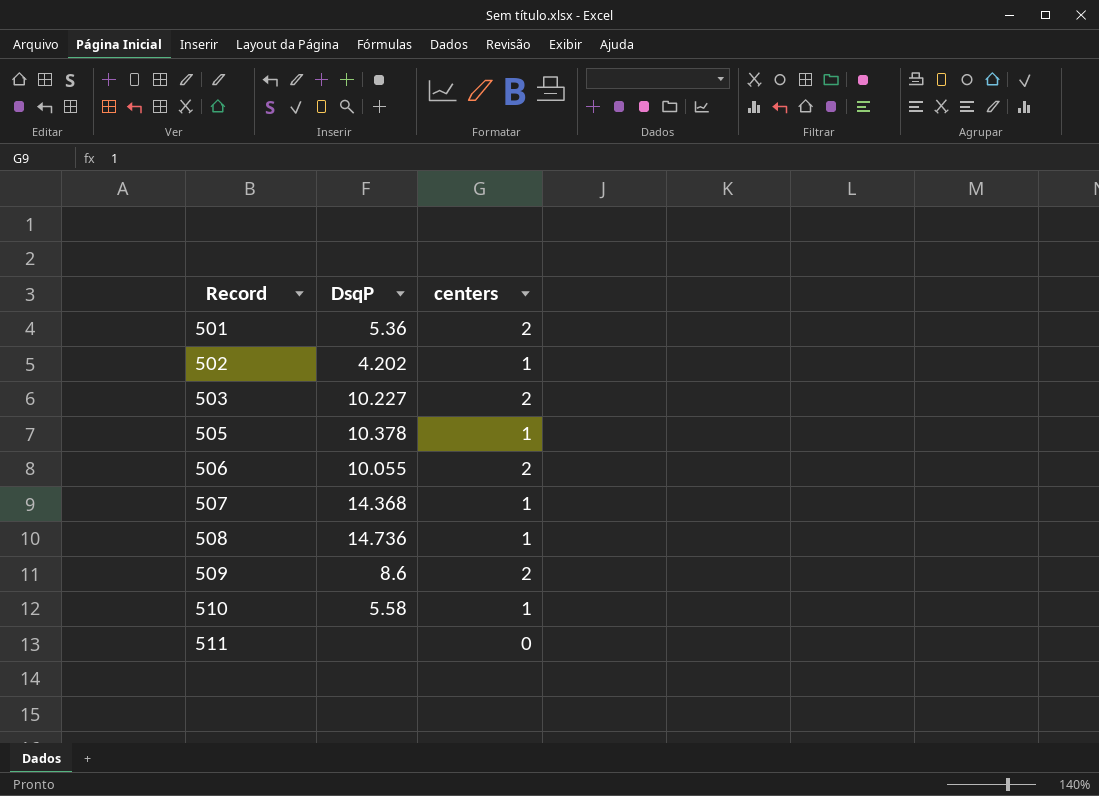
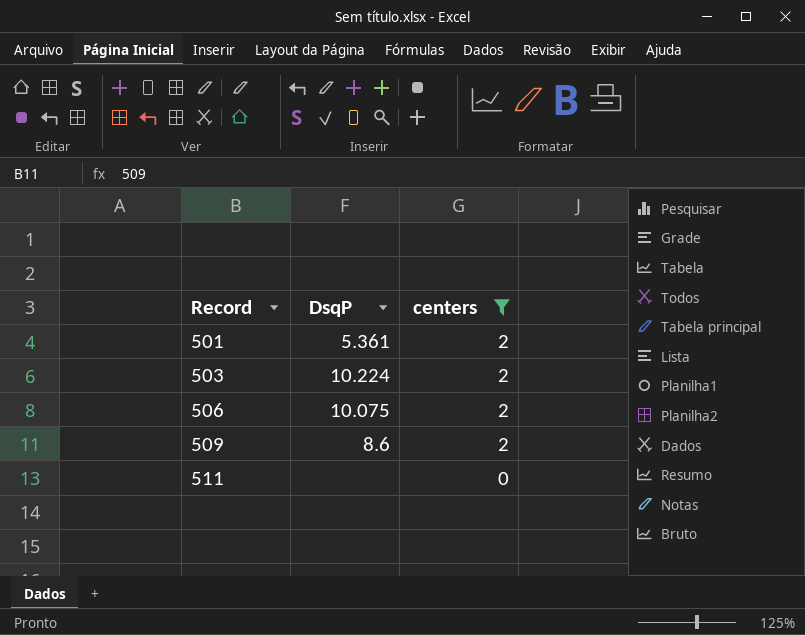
filter: none -> centers != 1
501 | DsqP: 5.36 -> 5.361
503 | DsqP: 10.227 -> 10.224
506 | DsqP: 10.055 -> 10.075

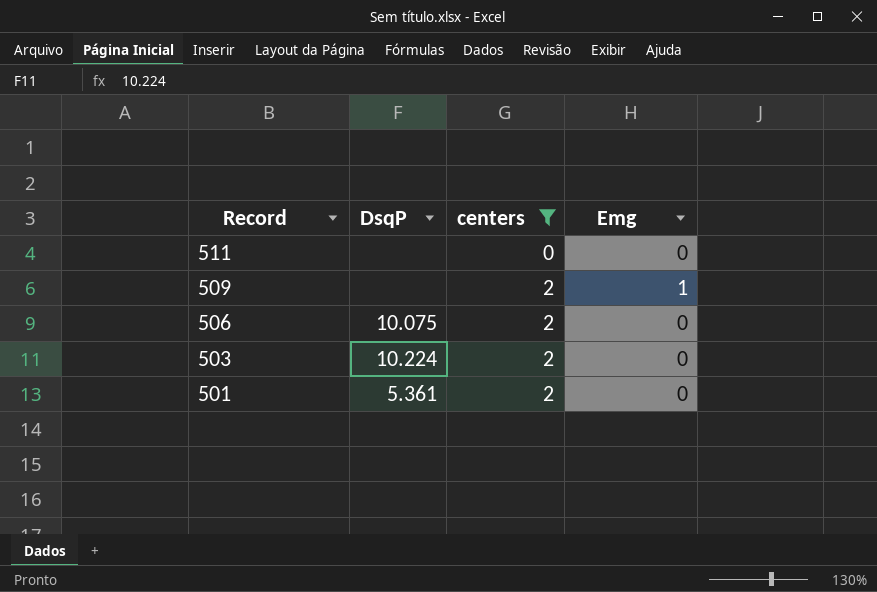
row order: Record ascending -> Record descending
column Emg | position: none -> 4
509 | DsqP: 8.6 -> none

